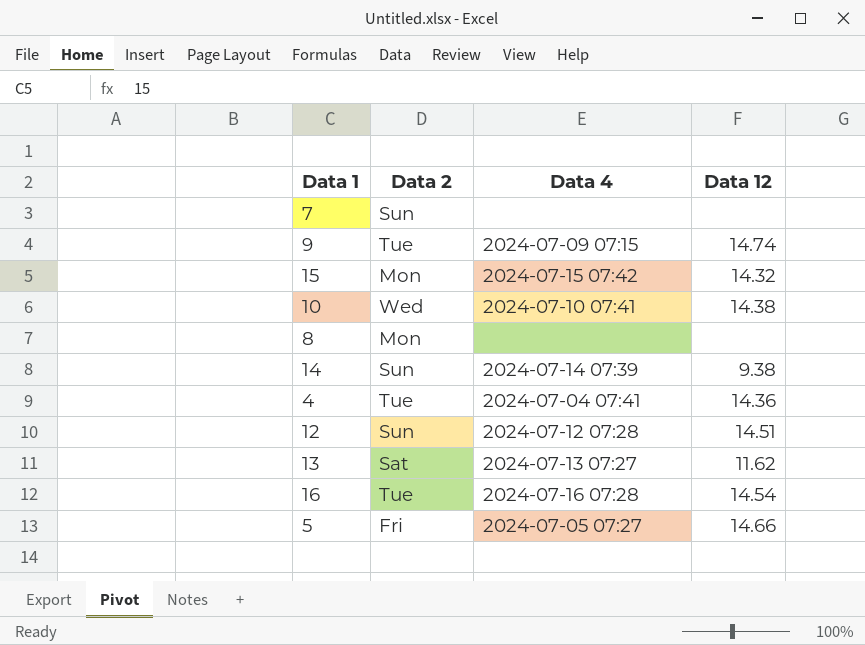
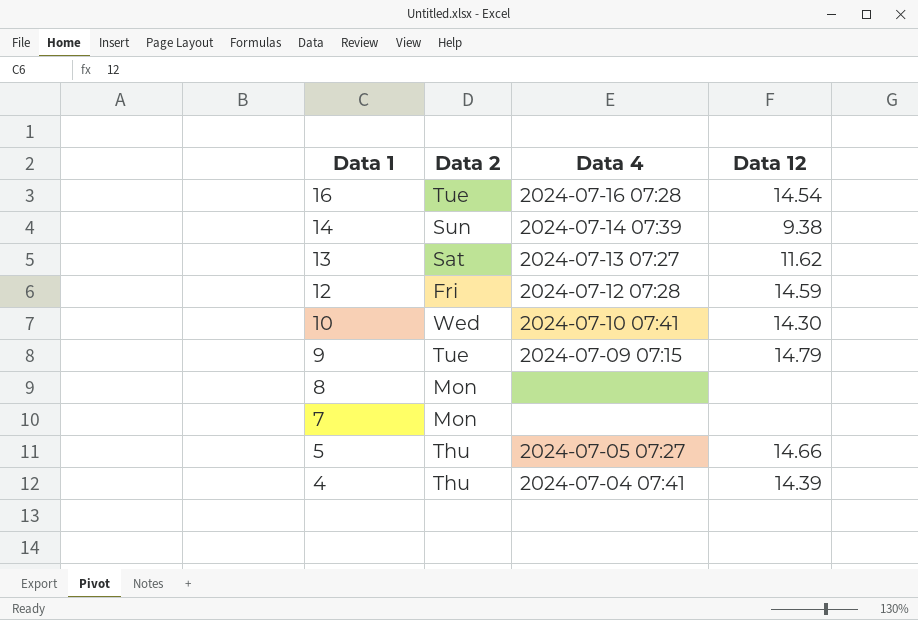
row order: none -> Data 1 descending
row 15: Mon | 2024-07-15 07:42 | 14.32 -> none
12 | Data 2: Sun -> Fri
12 | Data 12: 14.51 -> 14.59
10 | Data 12: 14.38 -> 14.30
9 | Data 12: 14.74 -> 14.79
7 | Data 2: Sun -> Mon
5 | Data 2: Fri -> Thu
4 | Data 2: Tue -> Thu
4 | Data 12: 14.36 -> 14.39

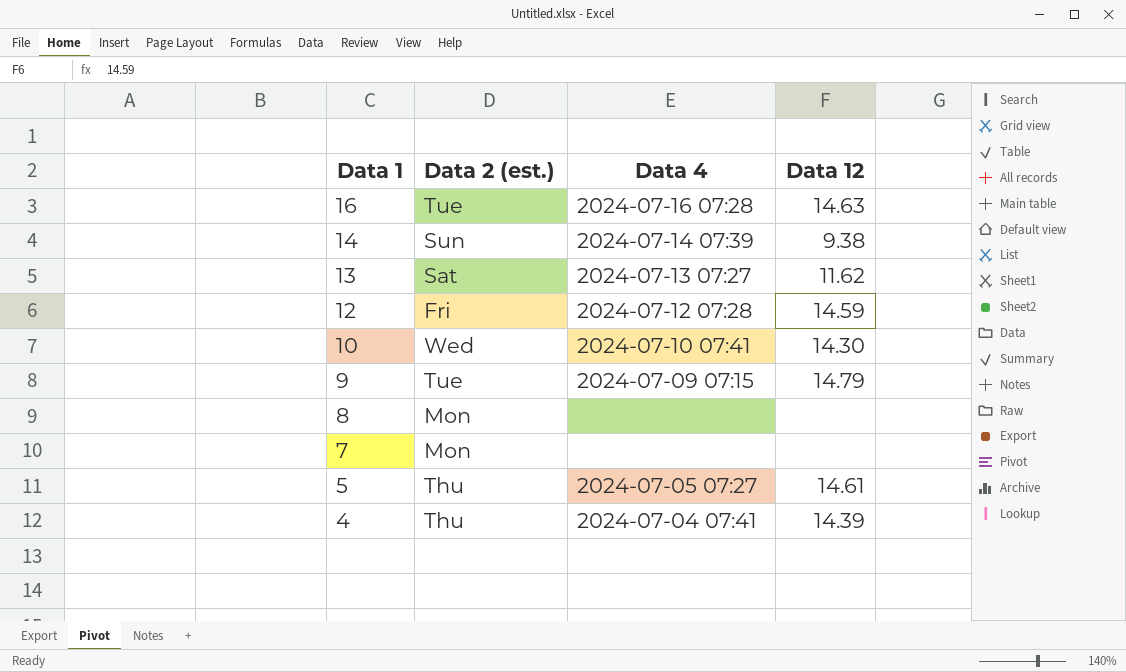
column name: Data 2 -> Data 2 (est.)
16 | Data 12: 14.54 -> 14.63
5 | Data 12: 14.66 -> 14.61

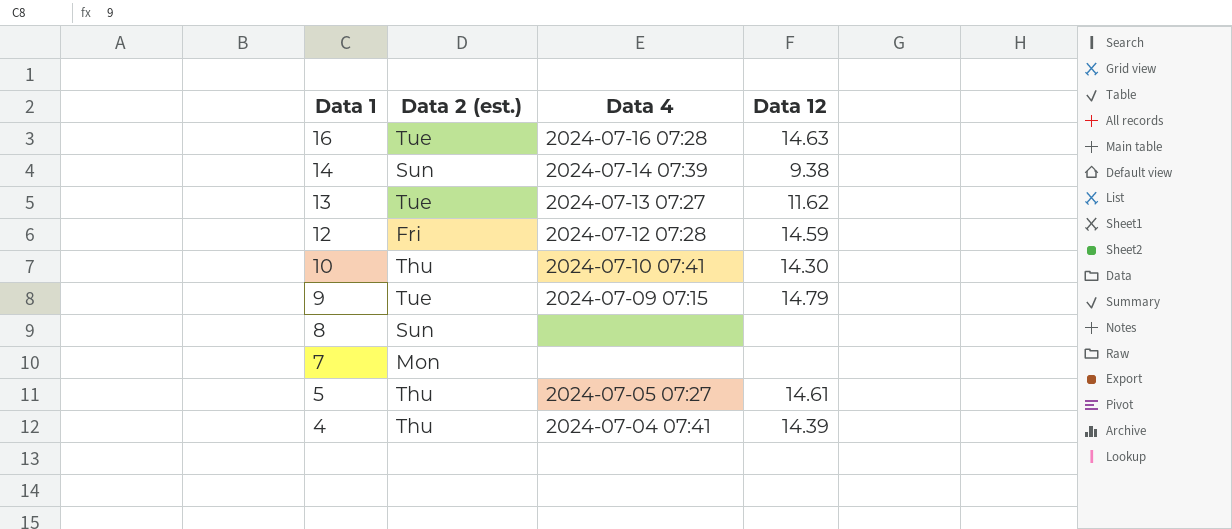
13 | Data 2 (est.): Sat -> Tue
10 | Data 2 (est.): Wed -> Thu
8 | Data 2 (est.): Mon -> Sun

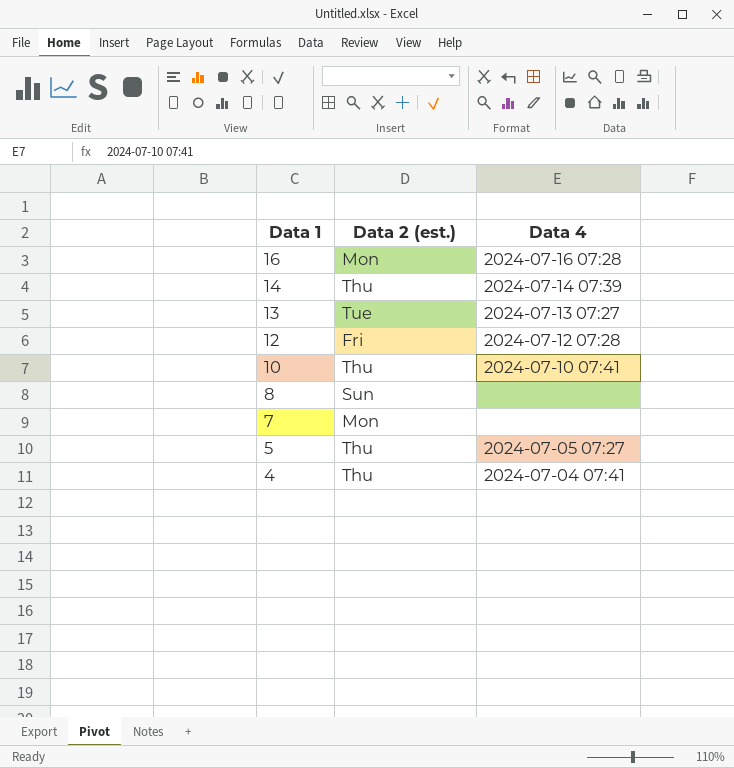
column Data 12 | position: 4 -> none
row 9: Tue | 2024-07-09 07:15 | 14.79 -> none
16 | Data 2 (est.): Tue -> Mon
14 | Data 2 (est.): Sun -> Thu

